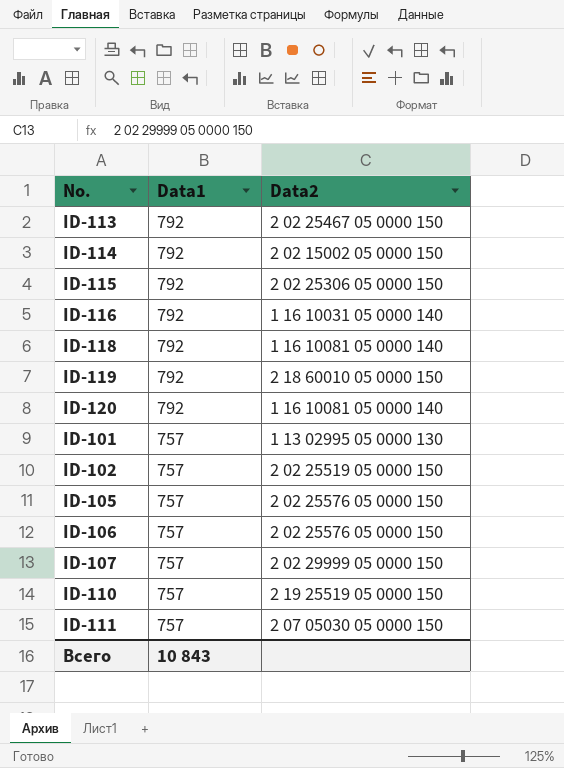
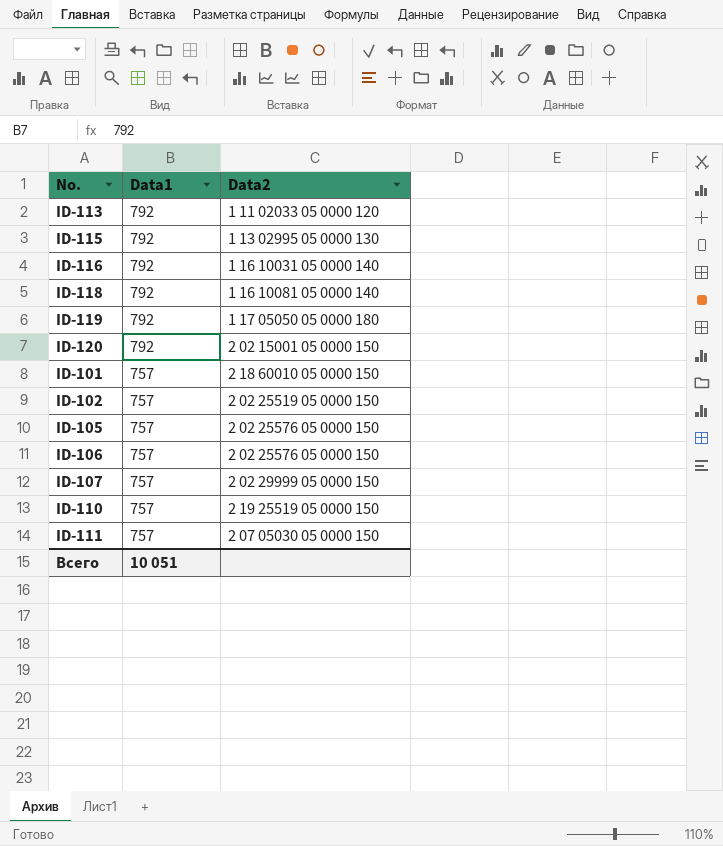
row ID-114: 792 | 2 02 15002 05 0000 150 -> none
ID-113 | Data2: 2 02 25467 05 0000 150 -> 1 11 02033 05 0000 120
ID-115 | Data2: 2 02 25306 05 0000 150 -> 1 13 02995 05 0000 130
ID-119 | Data2: 2 18 60010 05 0000 150 -> 1 17 05050 05 0000 180
ID-120 | Data2: 1 16 10081 05 0000 140 -> 2 02 15001 05 0000 150
ID-101 | Data2: 1 13 02995 05 0000 130 -> 2 18 60010 05 0000 150
Всего | Data1: 10 843 -> 10 051

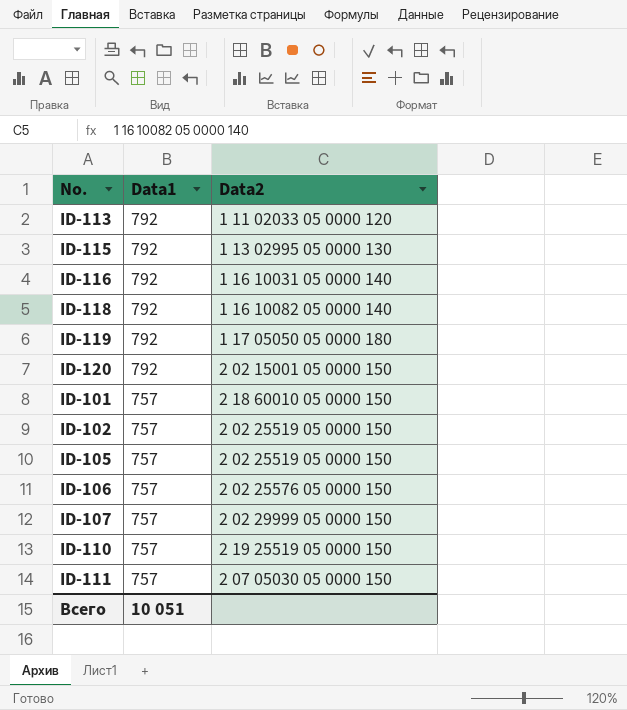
ID-118 | Data2: 1 16 10081 05 0000 140 -> 1 16 10082 05 0000 140
ID-105 | Data2: 2 02 25576 05 0000 150 -> 2 02 25519 05 0000 150

